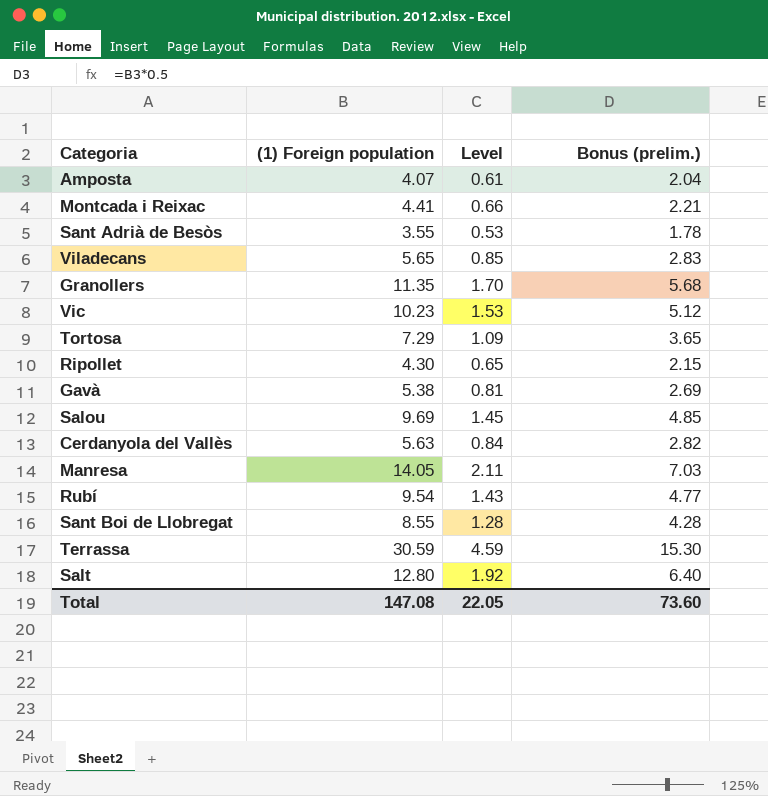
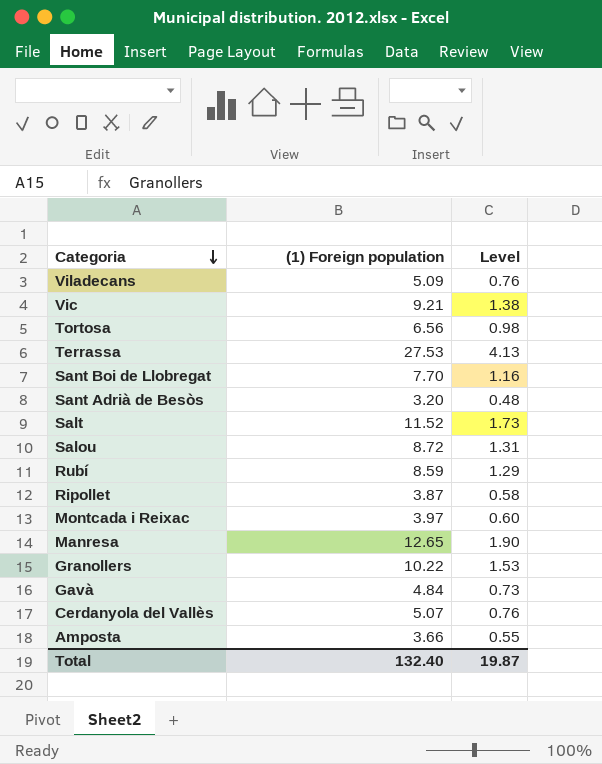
row order: none -> Categoria descending
column Bonus (prelim.) | formula: [(1) Foreign population] * 0.5 -> none
Viladecans | (1) Foreign population: 5.65 -> 5.09
Viladecans | Level: 0.85 -> 0.76
Vic | (1) Foreign population: 10.23 -> 9.21
Vic | Level: 1.53 -> 1.38
Tortosa | (1) Foreign population: 7.29 -> 6.56
Tortosa | Level: 1.09 -> 0.98
Terrassa | (1) Foreign population: 30.59 -> 27.53
Terrassa | Level: 4.59 -> 4.13
Sant Boi de Llobregat | (1) Foreign population: 8.55 -> 7.70
Sant Boi de Llobregat | Level: 1.28 -> 1.16
Sant Adrià de Besòs | (1) Foreign population: 3.55 -> 3.20
Sant Adrià de Besòs | Level: 0.53 -> 0.48
Salt | (1) Foreign population: 12.80 -> 11.52
Salt | Level: 1.92 -> 1.73
Salou | (1) Foreign population: 9.69 -> 8.72
Salou | Level: 1.45 -> 1.31
Rubí | (1) Foreign population: 9.54 -> 8.59
Rubí | Level: 1.43 -> 1.29
Ripollet | (1) Foreign population: 4.30 -> 3.87
Ripollet | Level: 0.65 -> 0.58
Montcada i Reixac | (1) Foreign population: 4.41 -> 3.97
Montcada i Reixac | Level: 0.66 -> 0.60
Manresa | (1) Foreign population: 14.05 -> 12.65
Manresa | Level: 2.11 -> 1.90
Granollers | (1) Foreign population: 11.35 -> 10.22
Granollers | Level: 1.70 -> 1.53
Gavà | (1) Foreign population: 5.38 -> 4.84
Gavà | Level: 0.81 -> 0.73
Cerdanyola del Vallès | (1) Foreign population: 5.63 -> 5.07
Cerdanyola del Vallès | Level: 0.84 -> 0.76
Amposta | (1) Foreign population: 4.07 -> 3.66
Amposta | Level: 0.61 -> 0.55
Total | (1) Foreign population: 147.08 -> 132.40
Total | Level: 22.05 -> 19.87

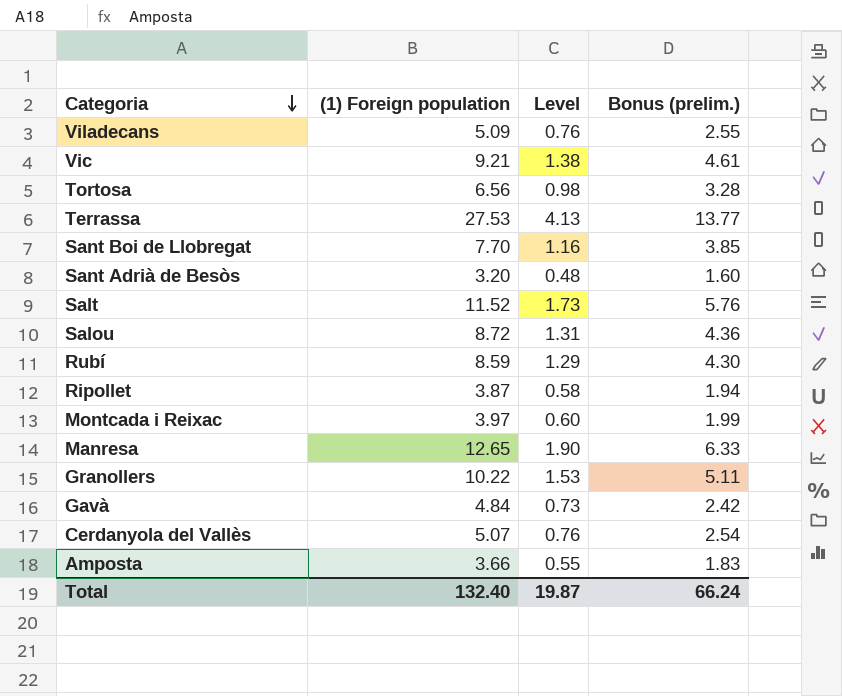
column Bonus (prelim.) | formula: none -> [(1) Foreign population] * 0.5

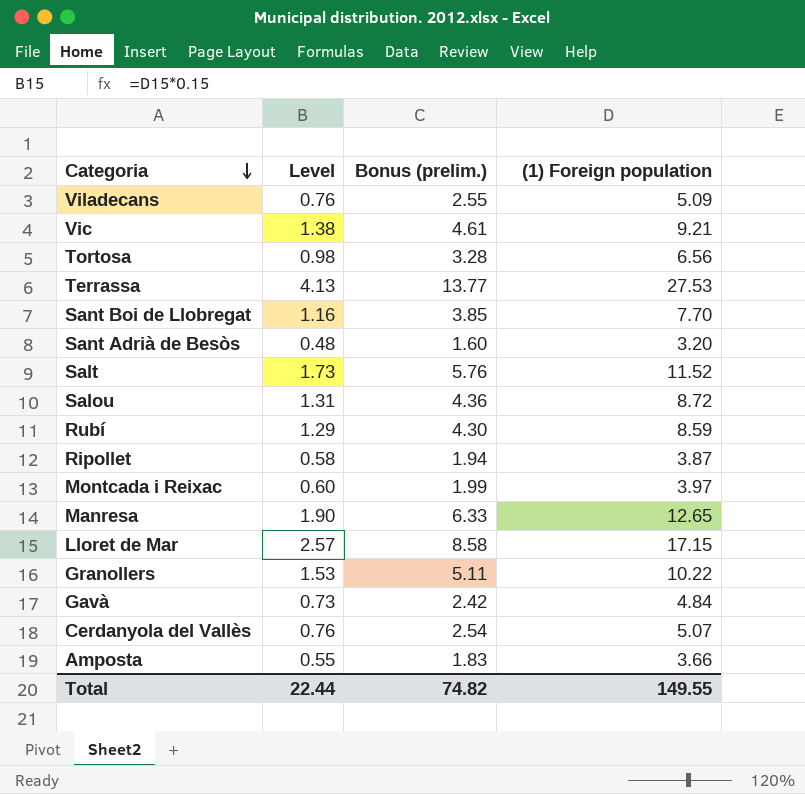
column (1) Foreign population | position: 2 -> 4
row Lloret de Mar: none -> 2.57 | 8.58 | 17.15
Total | Level: 19.87 -> 22.44
Total | Bonus (prelim.): 66.24 -> 74.82
Total | (1) Foreign population: 132.40 -> 149.55

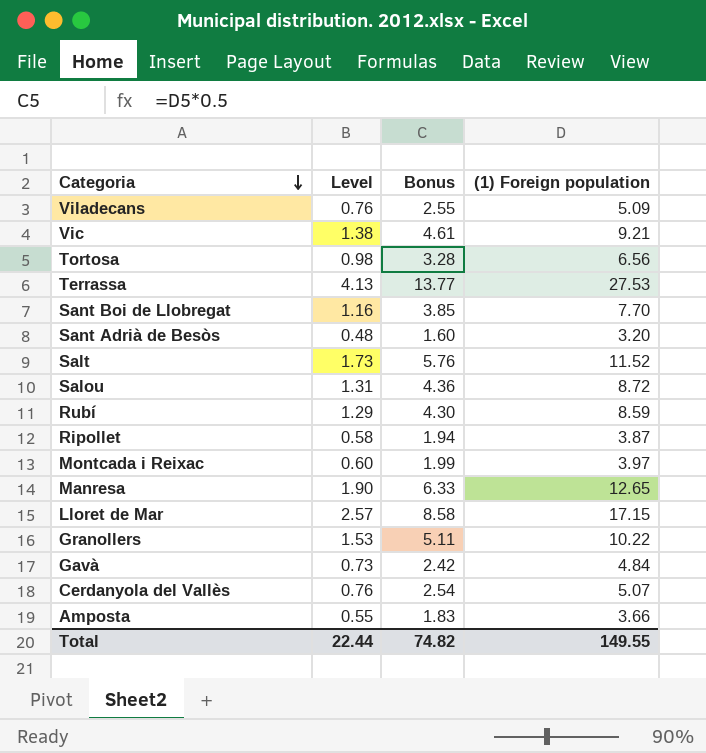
column name: Bonus (prelim.) -> Bonus

